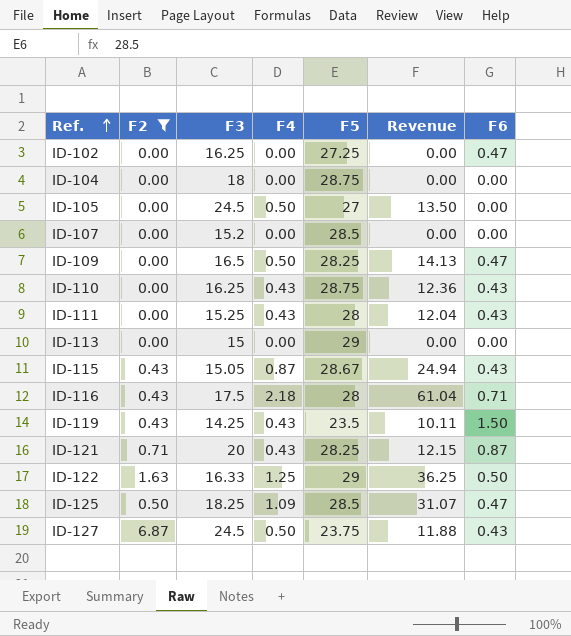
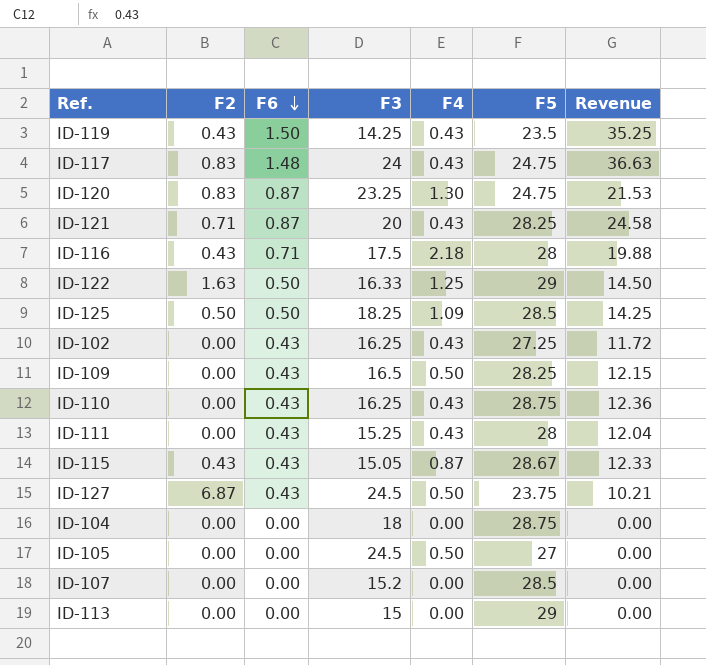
filter: F2 != 0.83 -> none
row order: Ref. ascending -> F6 descending
column F6 | position: 7 -> 3
column Revenue | formula: [F4] * [F5] -> [F6] * [F5]
ID-125 | F6: 0.47 -> 0.50
ID-102 | F6: 0.47 -> 0.43
ID-102 | F4: 0.00 -> 0.43
ID-109 | F6: 0.47 -> 0.43

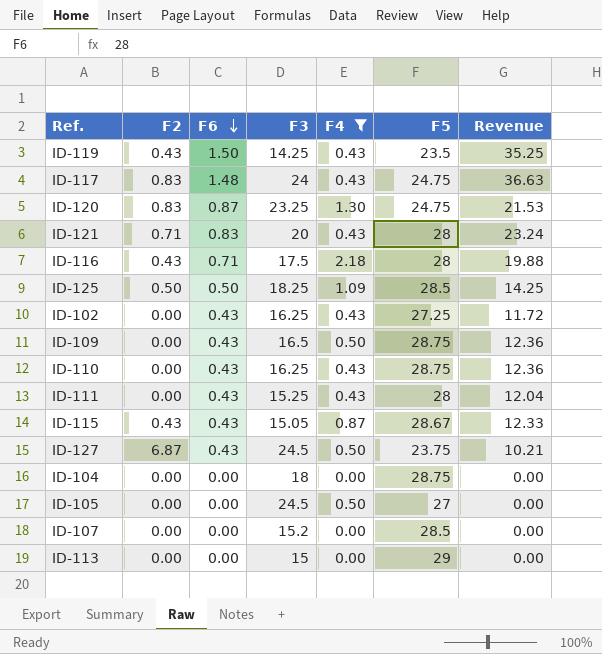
filter: none -> F4 != 1.25
ID-121 | F6: 0.87 -> 0.83
ID-121 | F5: 28.25 -> 28
ID-121 | Revenue: 24.58 -> 23.24
ID-109 | F5: 28.25 -> 28.75
ID-109 | Revenue: 12.15 -> 12.36

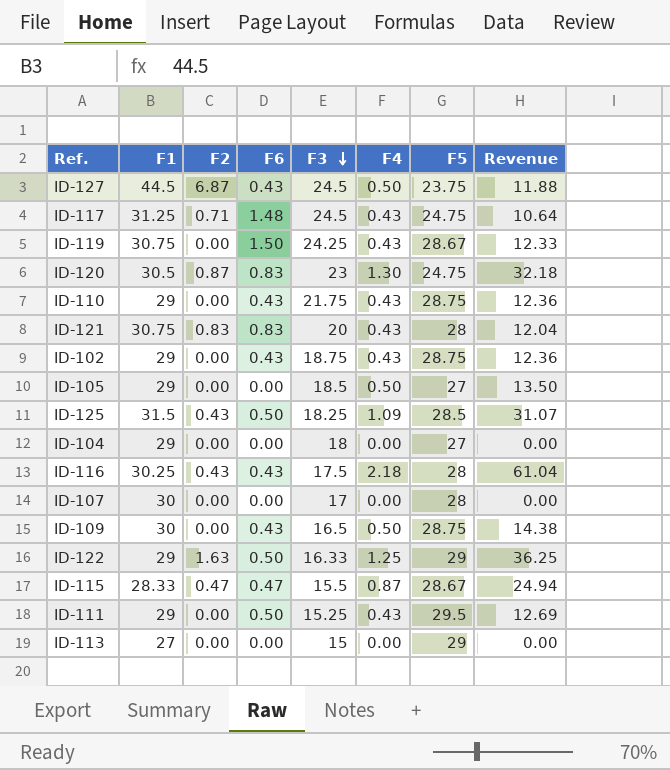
filter: F4 != 1.25 -> none
row order: F6 descending -> F3 descending
column F1 | position: none -> 2
column Revenue | formula: [F6] * [F5] -> [F4] * [F5]
ID-117 | F2: 0.83 -> 0.71
ID-117 | F3: 24 -> 24.5
ID-119 | F2: 0.43 -> 0.00
ID-119 | F3: 14.25 -> 24.25
ID-119 | F5: 23.5 -> 28.67
ID-120 | F2: 0.83 -> 0.87
ID-120 | F6: 0.87 -> 0.83
ID-120 | F3: 23.25 -> 23
ID-110 | F3: 16.25 -> 21.75
ID-121 | F2: 0.71 -> 0.83
ID-102 | F3: 16.25 -> 18.75
ID-102 | F5: 27.25 -> 28.75
ID-105 | F3: 24.5 -> 18.5
ID-125 | F2: 0.50 -> 0.43
ID-104 | F5: 28.75 -> 27
ID-116 | F6: 0.71 -> 0.43
ID-107 | F3: 15.2 -> 17
ID-107 | F5: 28.5 -> 28
ID-115 | F2: 0.43 -> 0.47
ID-115 | F6: 0.43 -> 0.47
ID-115 | F3: 15.05 -> 15.5
ID-111 | F6: 0.43 -> 0.50
ID-111 | F5: 28 -> 29.5

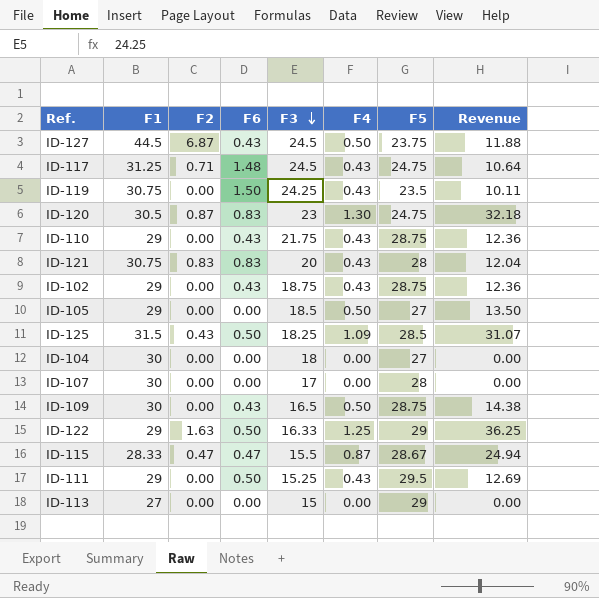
row ID-116: 30.25 | 0.43 | 0.43 | 17.5 | 2.18 | 28 | 61.04 -> none
ID-119 | F5: 28.67 -> 23.5
ID-119 | Revenue: 12.33 -> 10.11
ID-104 | F1: 29 -> 30

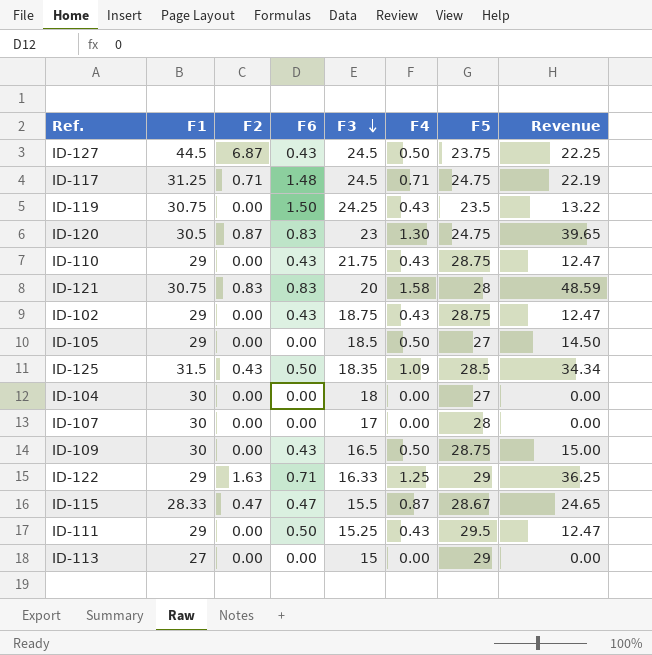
column Revenue | formula: [F4] * [F5] -> [F1] * [F4]
ID-117 | F4: 0.43 -> 0.71
ID-121 | F4: 0.43 -> 1.58
ID-125 | F3: 18.25 -> 18.35
ID-122 | F6: 0.50 -> 0.71

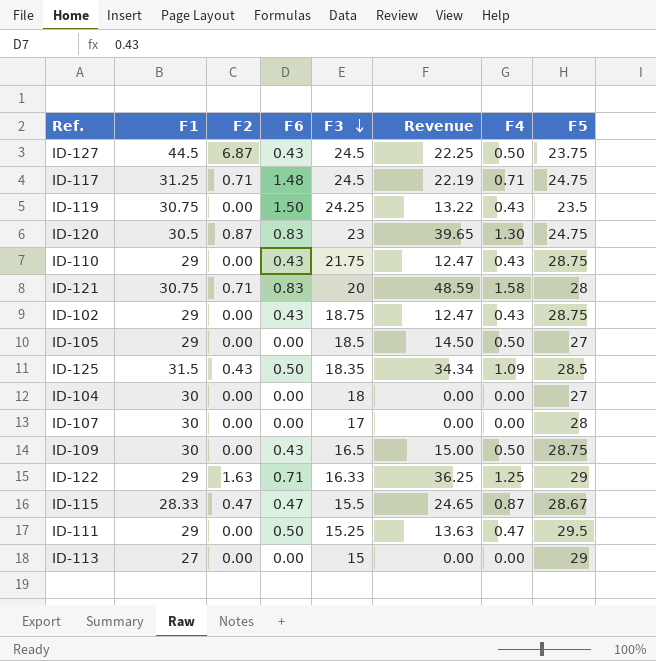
column Revenue | position: 8 -> 6
ID-121 | F2: 0.83 -> 0.71
ID-111 | Revenue: 12.47 -> 13.63
ID-111 | F4: 0.43 -> 0.47

